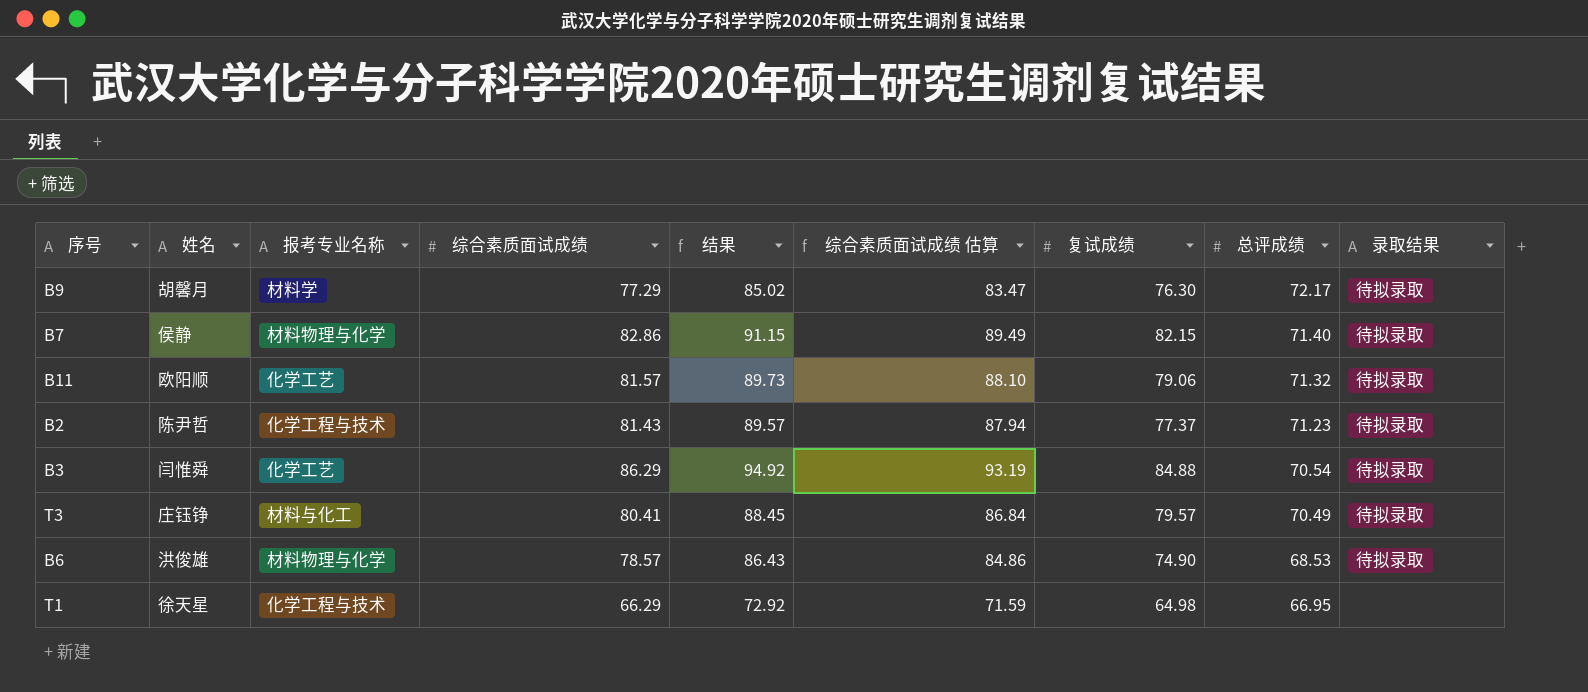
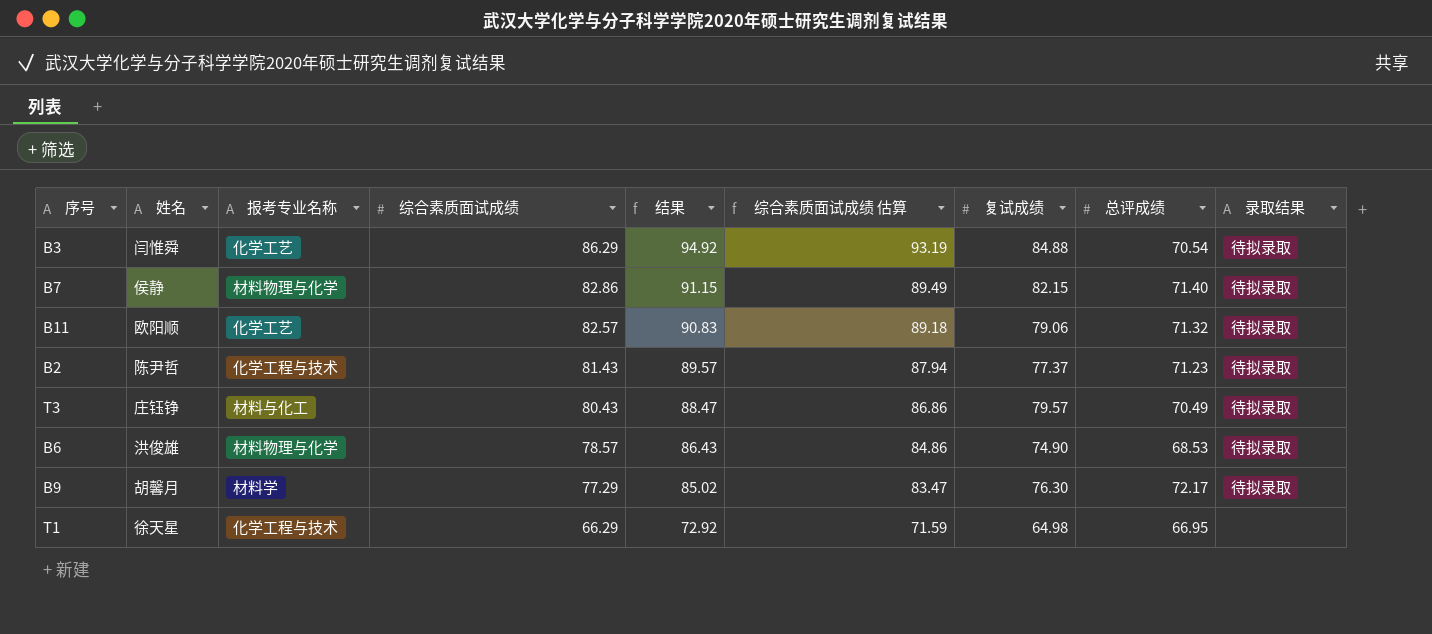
row order: 总评成绩 descending -> 综合素质面试成绩 descending
B11 | 综合素质面试成绩: 81.57 -> 82.57
B11 | 结果: 89.73 -> 90.83
B11 | 综合素质面试成绩 估算: 88.10 -> 89.18
T3 | 综合素质面试成绩: 80.41 -> 80.43
T3 | 结果: 88.45 -> 88.47
T3 | 综合素质面试成绩 估算: 86.84 -> 86.86

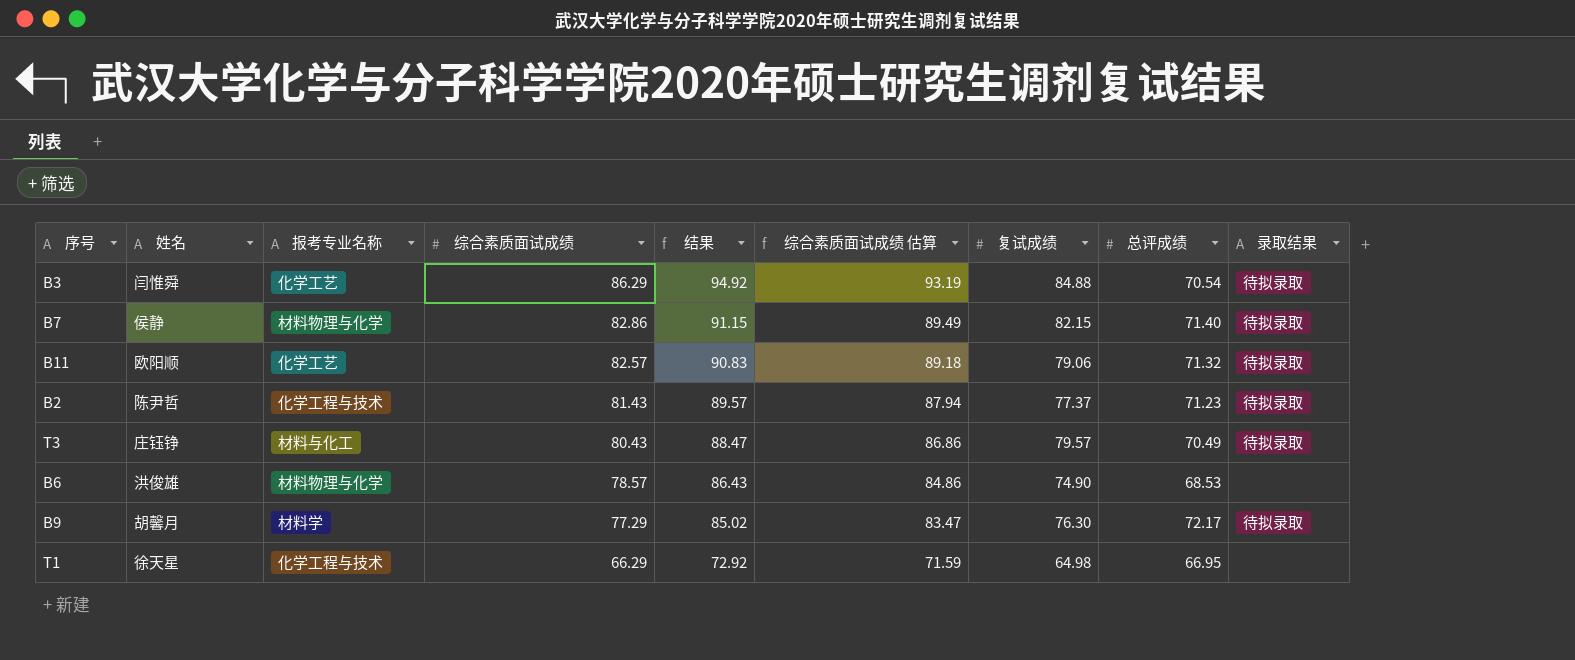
B6 | 录取结果: 待拟录取 -> none

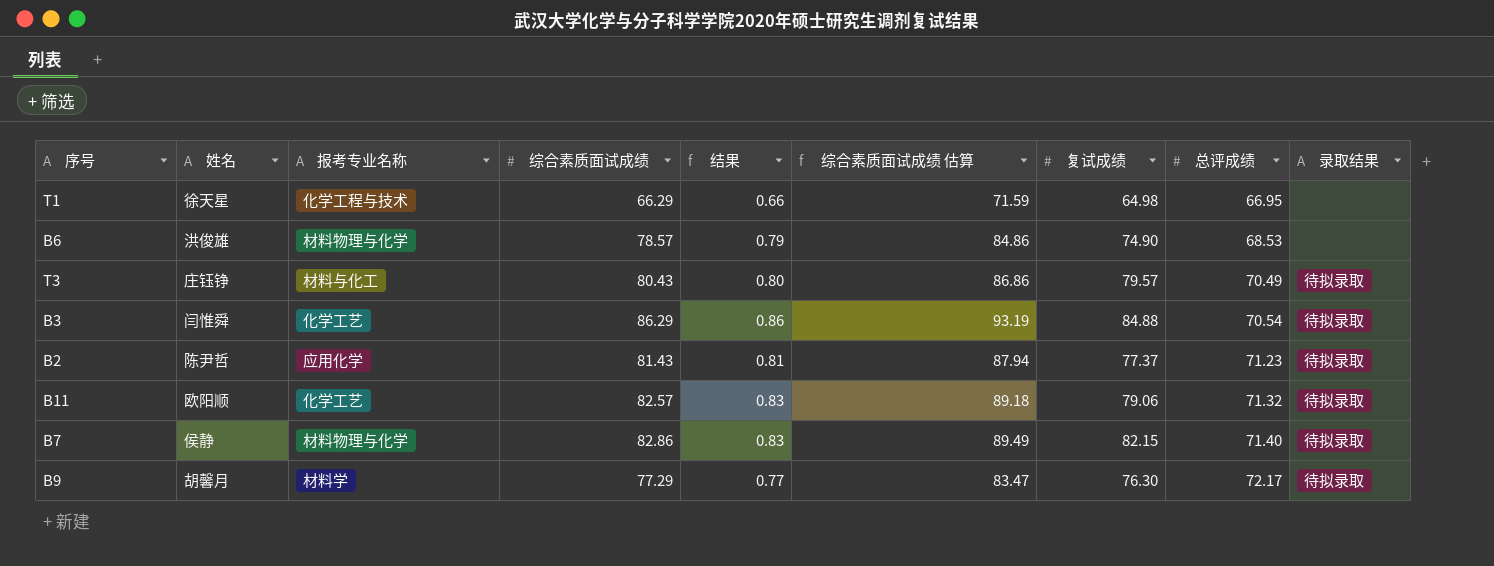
row order: 综合素质面试成绩 descending -> 总评成绩 ascending
column 结果 | formula: [综合素质面试成绩] * 1.1 -> [综合素质面试成绩] * 0.01
B2 | 报考专业名称: 化学工程与技术 -> 应用化学

